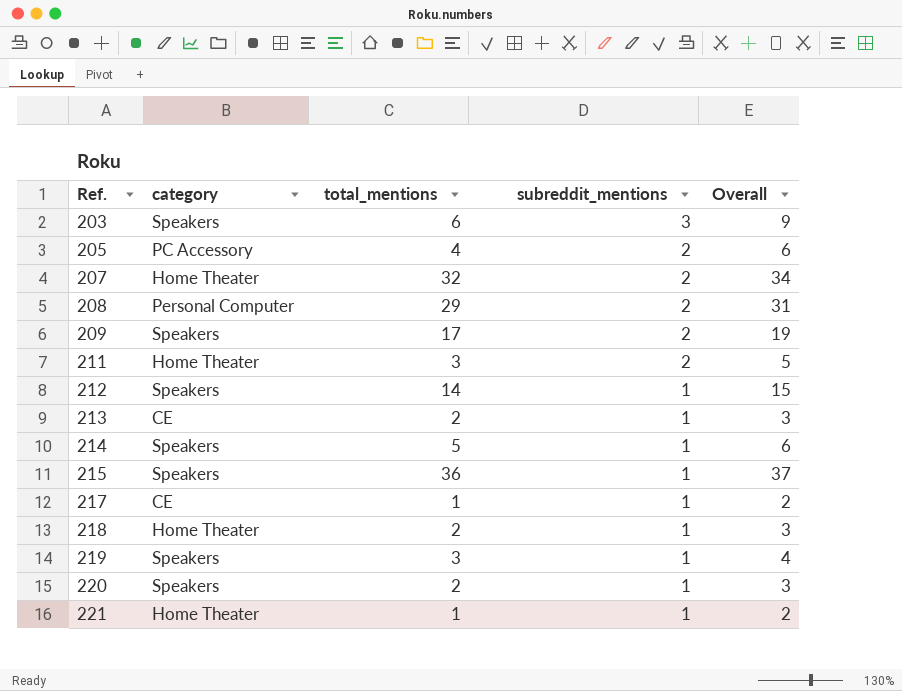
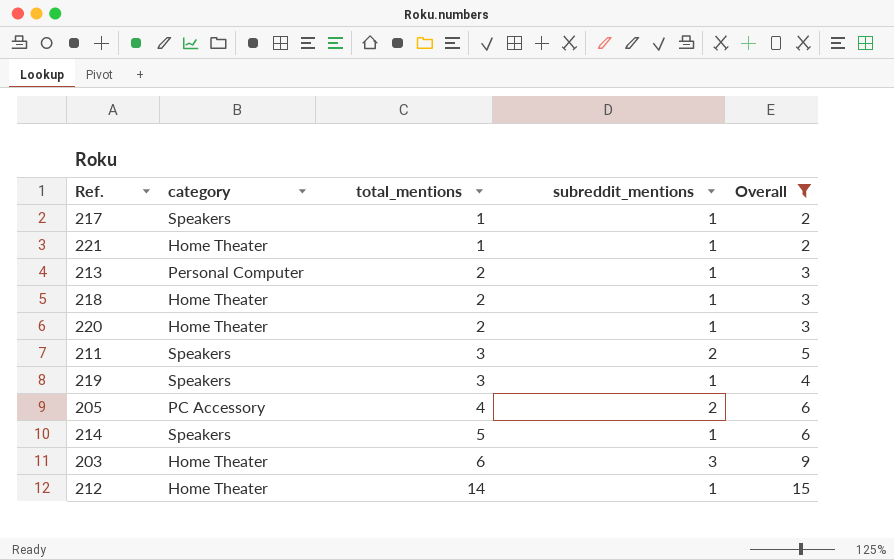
filter: none -> Overall <= 15
row order: Ref. ascending -> total_mentions ascending
217 | category: CE -> Speakers
213 | category: CE -> Personal Computer
220 | category: Speakers -> Home Theater
211 | category: Home Theater -> Speakers
203 | category: Speakers -> Home Theater
212 | category: Speakers -> Home Theater

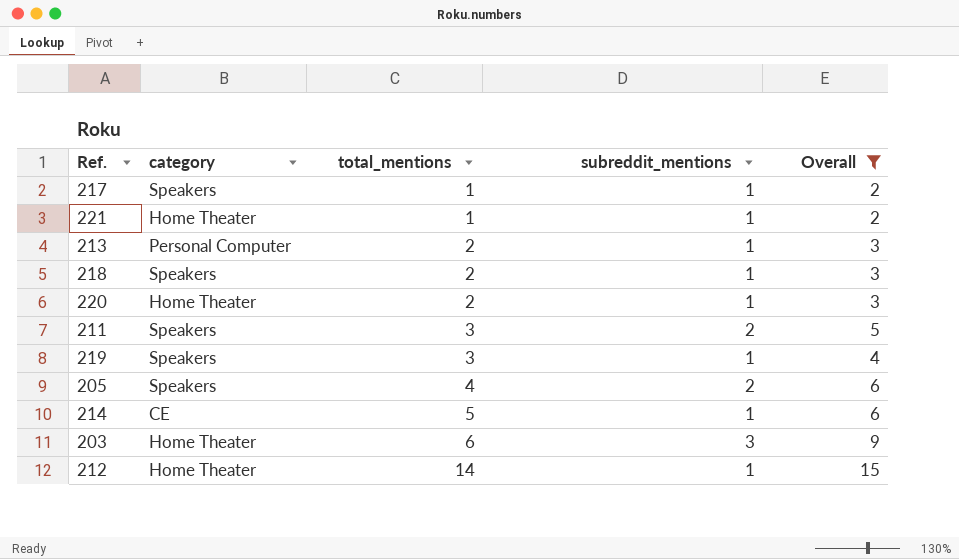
218 | category: Home Theater -> Speakers
205 | category: PC Accessory -> Speakers
214 | category: Speakers -> CE

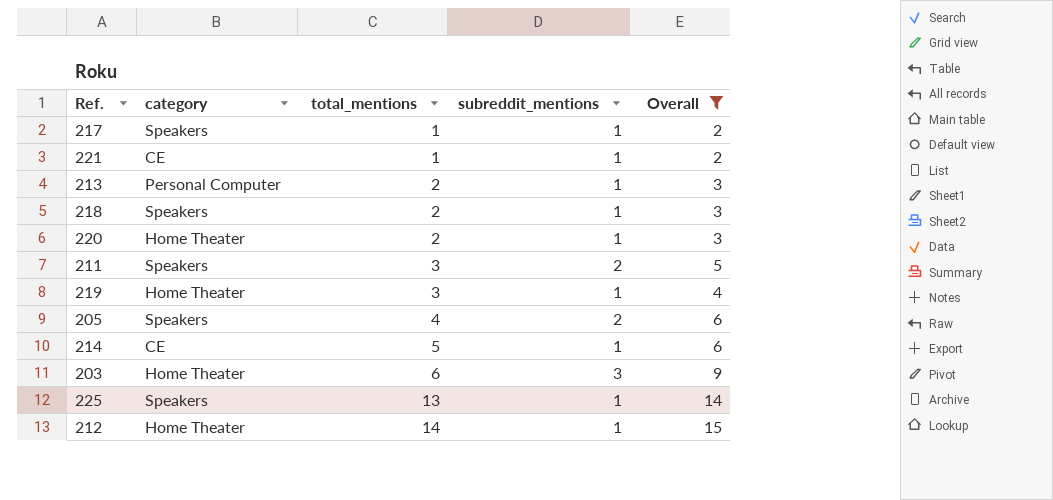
221 | category: Home Theater -> CE
219 | category: Speakers -> Home Theater
row 225: none -> Speakers | 13 | 1 | 14

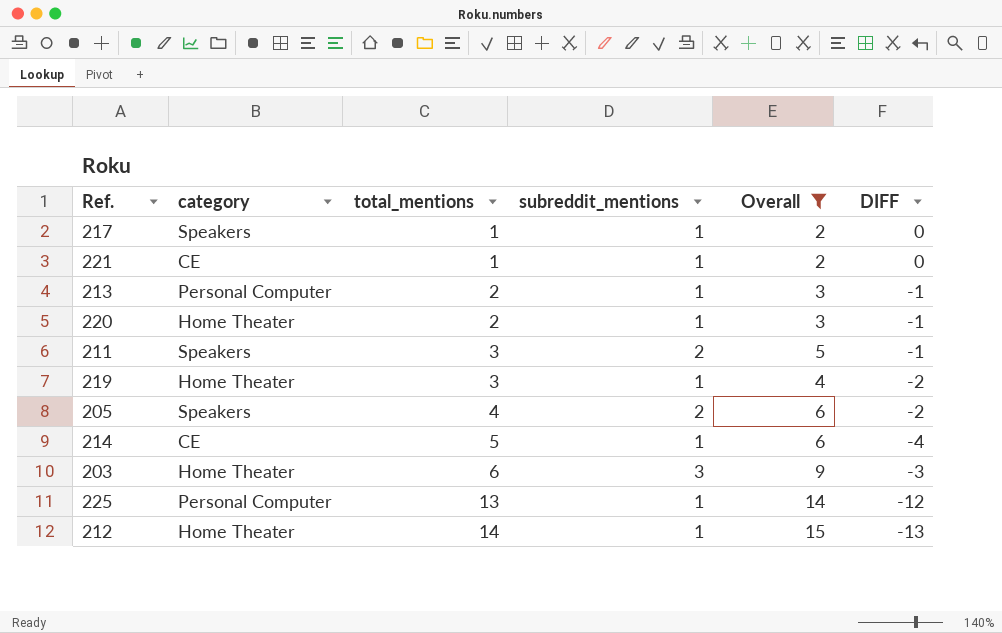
column DIFF | formula: none -> [subreddit_mentions] - [total_mentions]
row 218: Speakers | 2 | 1 | 3 -> none
225 | category: Speakers -> Personal Computer

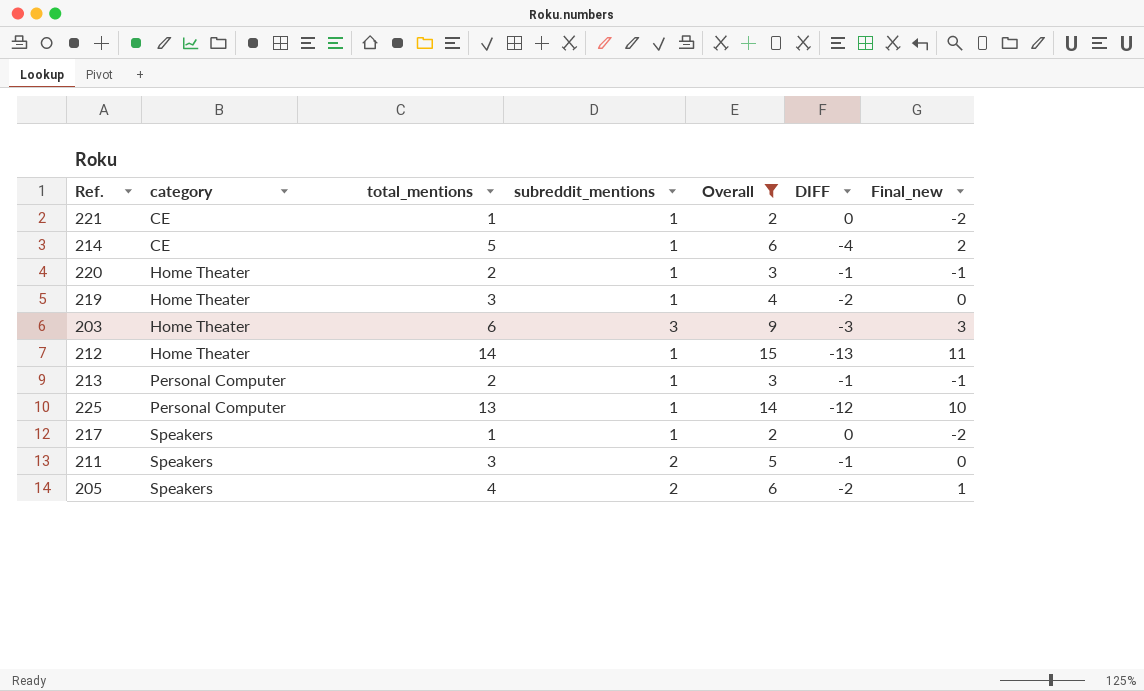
row order: total_mentions ascending -> category ascending
column Final_new | formula: none -> [total_mentions] - 3

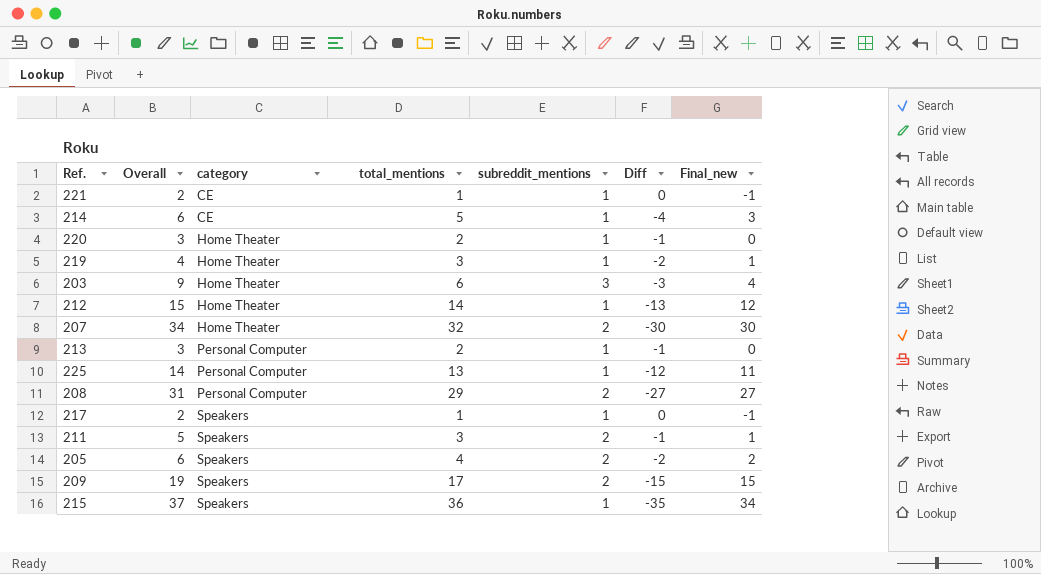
filter: Overall <= 15 -> none
column Overall | position: 5 -> 2
column name: DIFF -> Diff
column Final_new | formula: [total_mentions] - 3 -> [total_mentions] - 2

